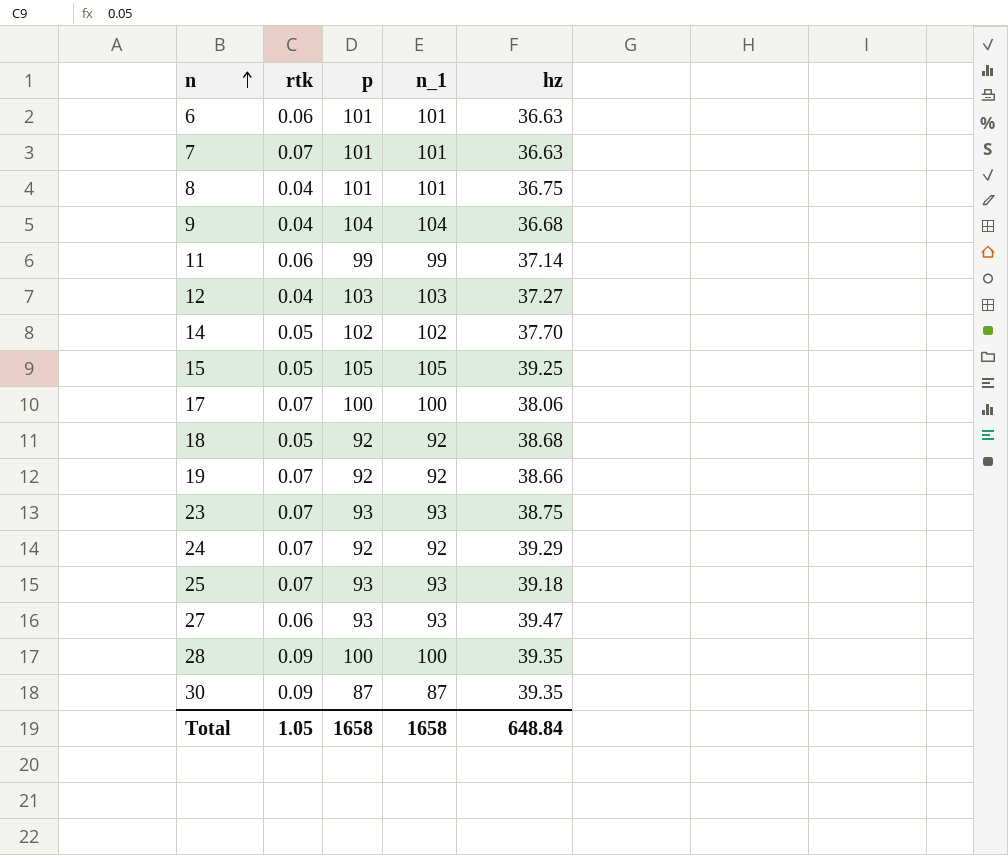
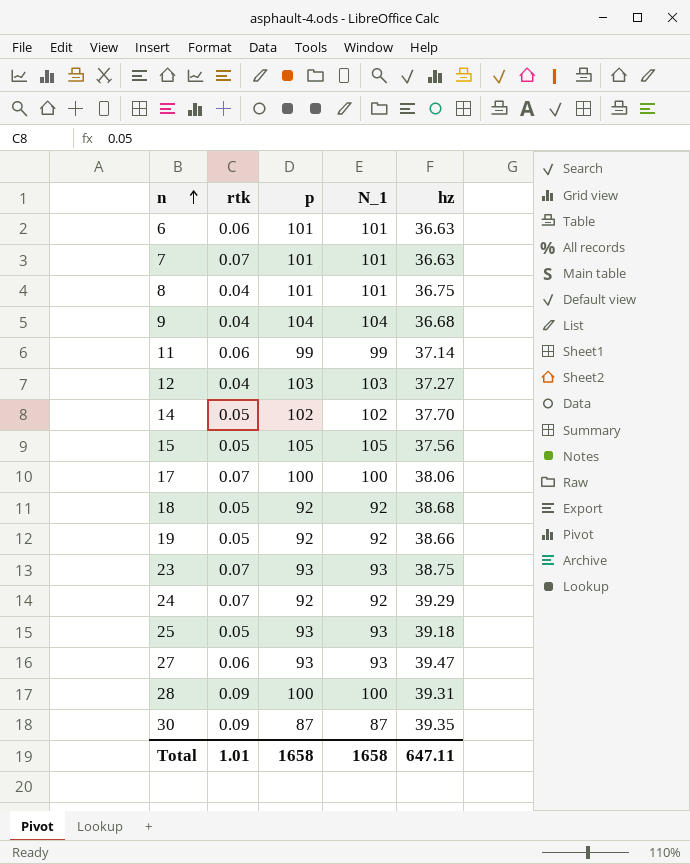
column name: n_1 -> N_1
15 | hz: 39.25 -> 37.56
19 | rtk: 0.07 -> 0.05
25 | rtk: 0.07 -> 0.05
28 | hz: 39.35 -> 39.31
Total | rtk: 1.05 -> 1.01
Total | hz: 648.84 -> 647.11

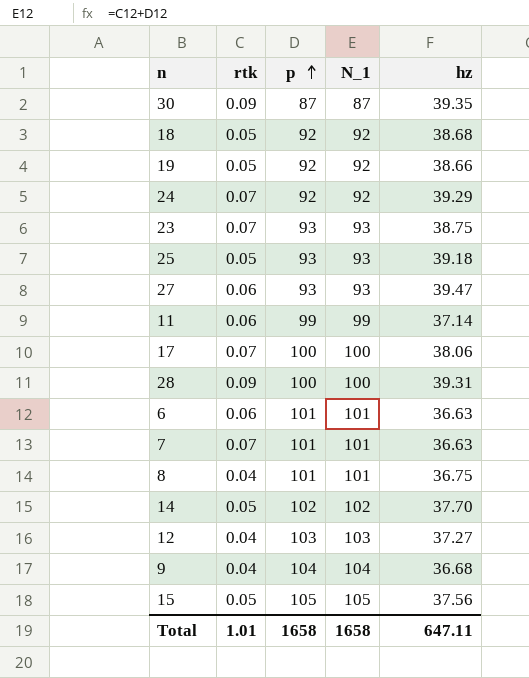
row order: n ascending -> p ascending

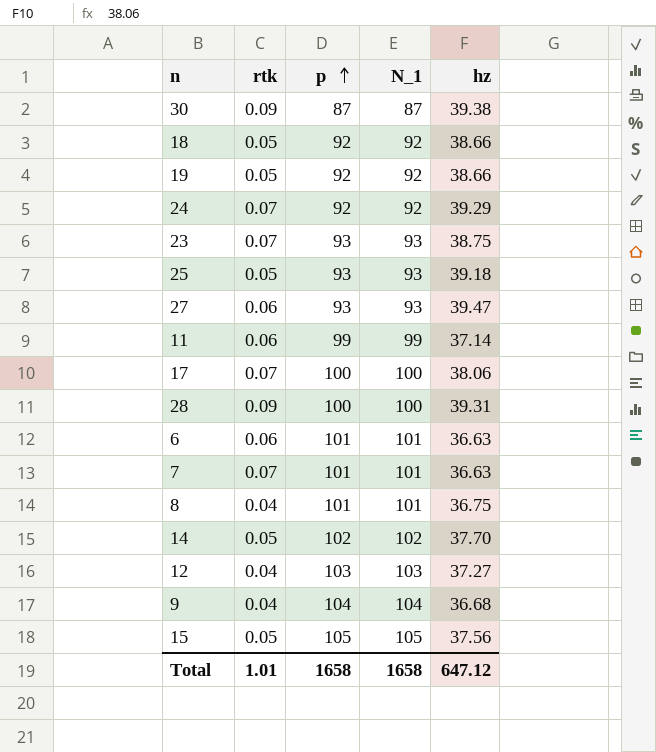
30 | hz: 39.35 -> 39.38
18 | hz: 38.68 -> 38.66
Total | hz: 647.11 -> 647.12

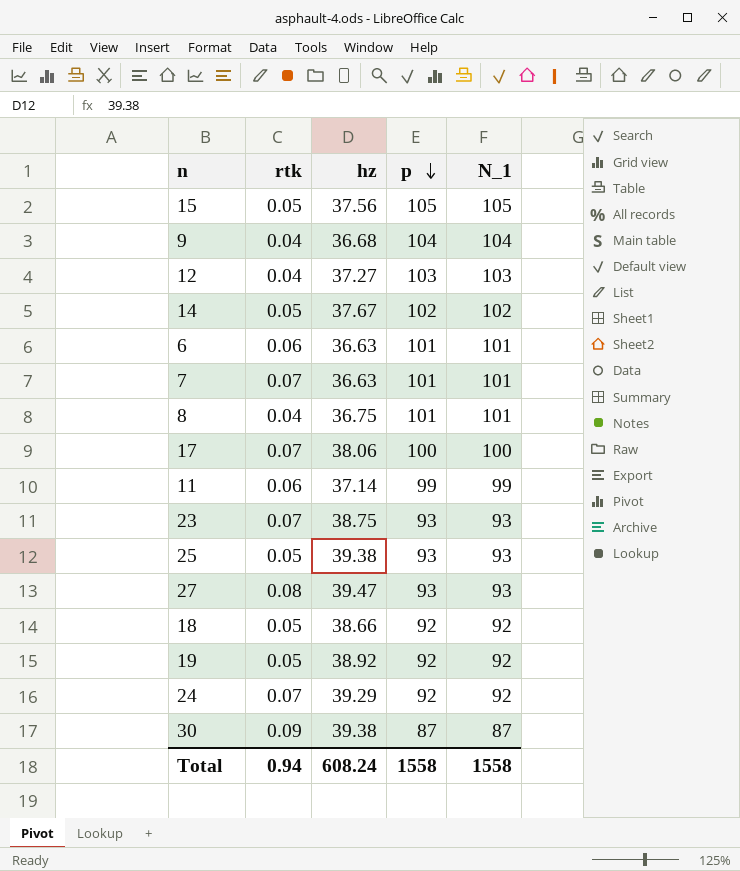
row order: p ascending -> p descending
column hz | position: 5 -> 3
row 28: 0.09 | 100 | 100 | 39.31 -> none
14 | hz: 37.70 -> 37.67
25 | hz: 39.18 -> 39.38
27 | rtk: 0.06 -> 0.08
19 | hz: 38.66 -> 38.92
Total | rtk: 1.01 -> 0.94
Total | hz: 647.12 -> 608.24
Total | p: 1658 -> 1558
Total | N_1: 1658 -> 1558

